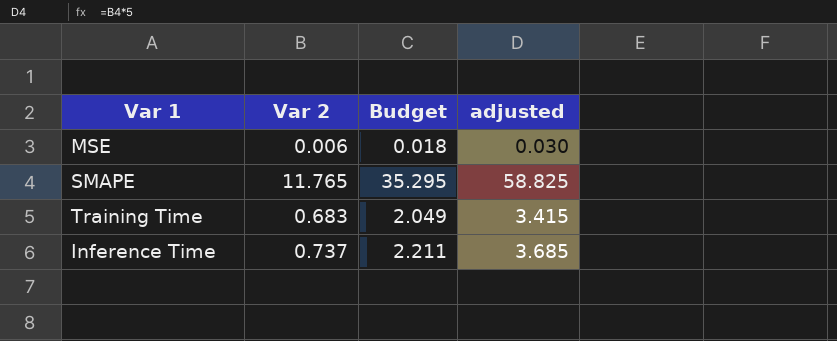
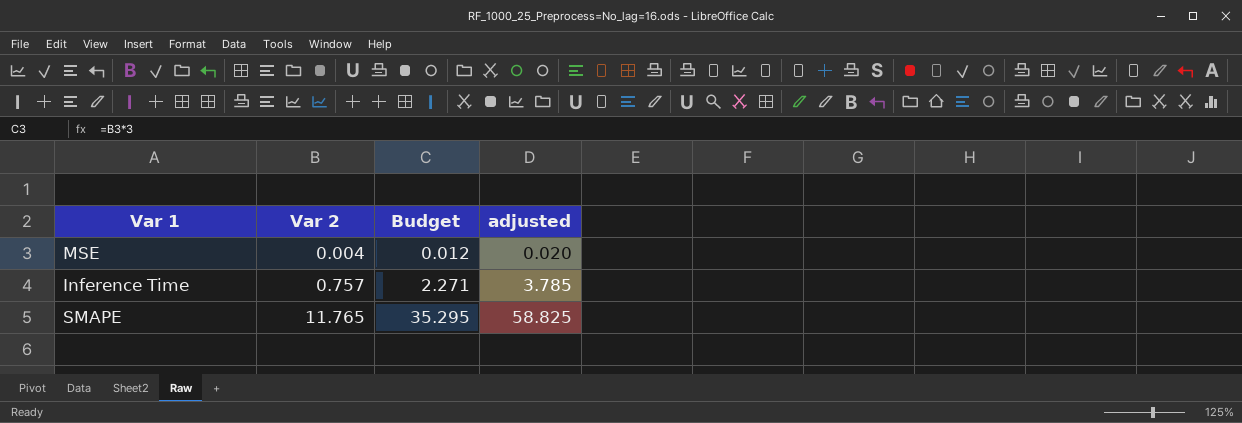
row order: none -> Var 2 ascending
row Training Time: 0.683 | 2.049 | 3.415 -> none
MSE | Var 2: 0.006 -> 0.004
MSE | Budget: 0.018 -> 0.012
MSE | adjusted: 0.030 -> 0.020
Inference Time | Var 2: 0.737 -> 0.757
Inference Time | Budget: 2.211 -> 2.271
Inference Time | adjusted: 3.685 -> 3.785

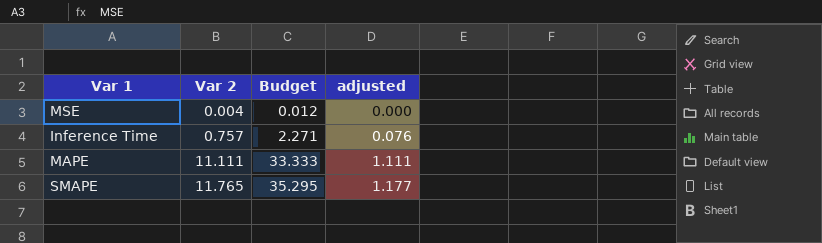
column adjusted | formula: [Var 2] * 5 -> [Var 2] * 0.1
row MAPE: none -> 11.111 | 33.333 | 1.111

